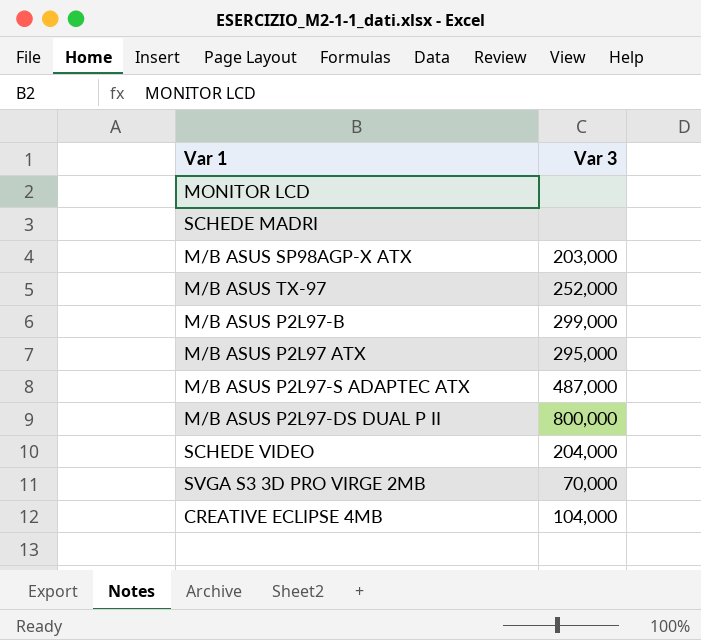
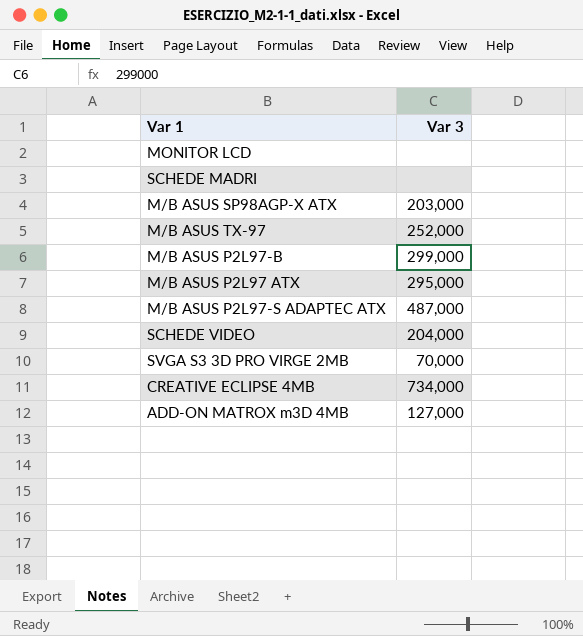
row M/B ASUS P2L97-DS DUAL P II: 800,000 -> none
CREATIVE ECLIPSE 4MB | Var 3: 104,000 -> 734,000
row ADD-ON MATROX m3D 4MB: none -> 127,000

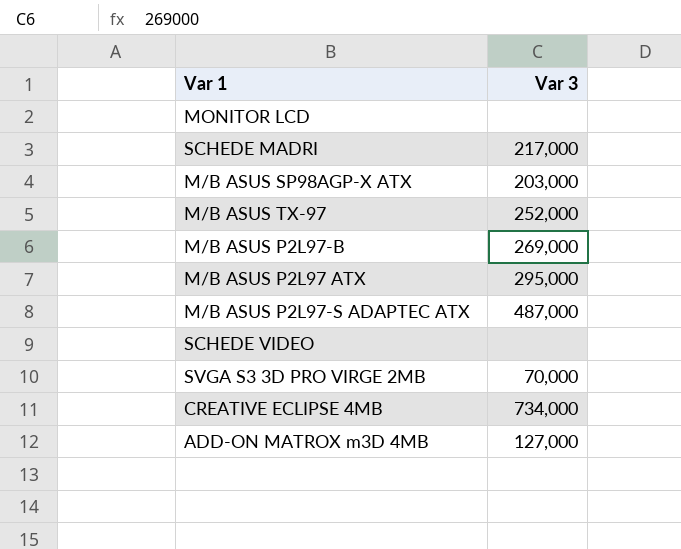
SCHEDE MADRI | Var 3: none -> 217,000
M/B ASUS P2L97-B | Var 3: 299,000 -> 269,000
SCHEDE VIDEO | Var 3: 204,000 -> none

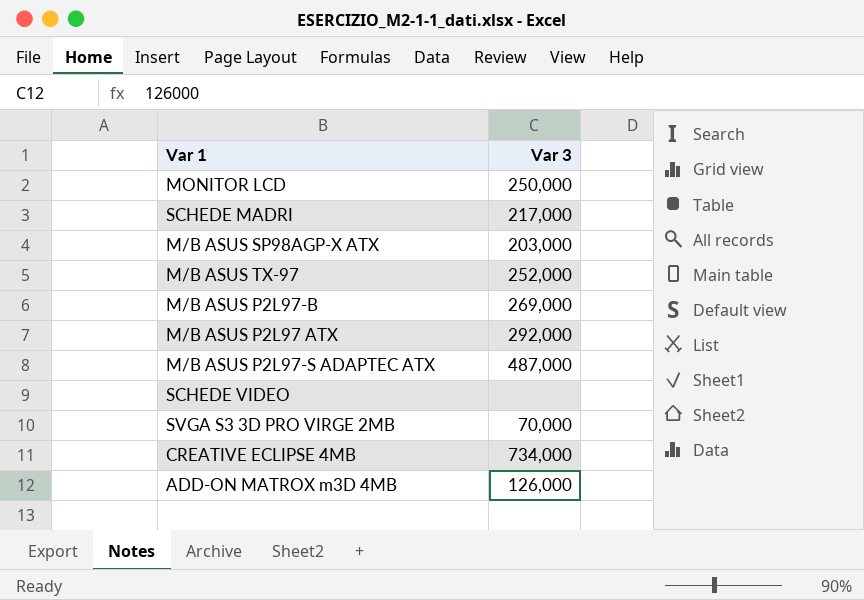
MONITOR LCD | Var 3: none -> 250,000
M/B ASUS P2L97 ATX | Var 3: 295,000 -> 292,000
ADD-ON MATROX m3D 4MB | Var 3: 127,000 -> 126,000

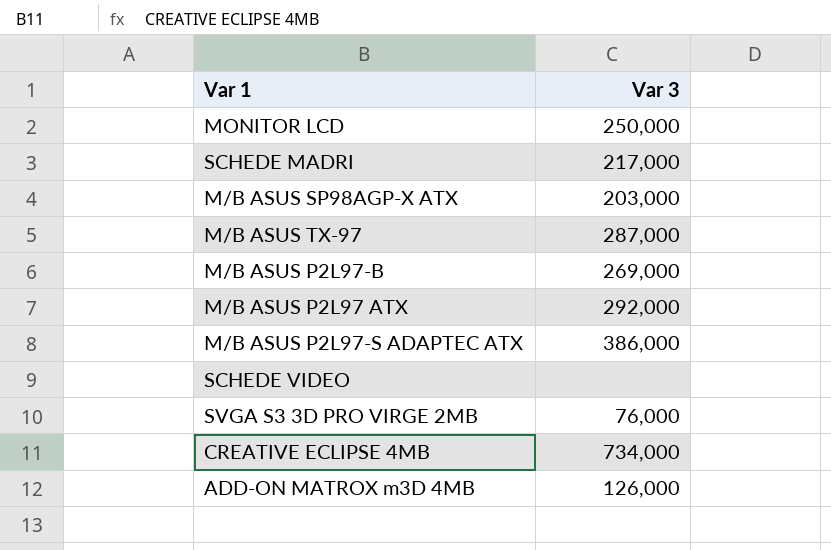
M/B ASUS TX-97 | Var 3: 252,000 -> 287,000
M/B ASUS P2L97-S ADAPTEC ATX | Var 3: 487,000 -> 386,000
SVGA S3 3D PRO VIRGE 2MB | Var 3: 70,000 -> 76,000

